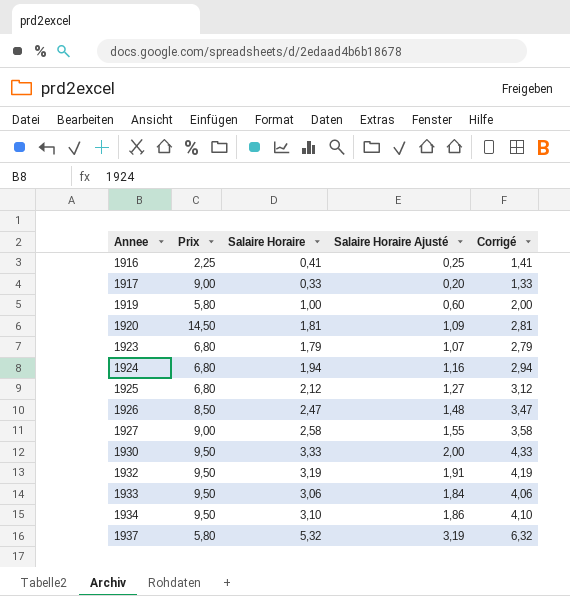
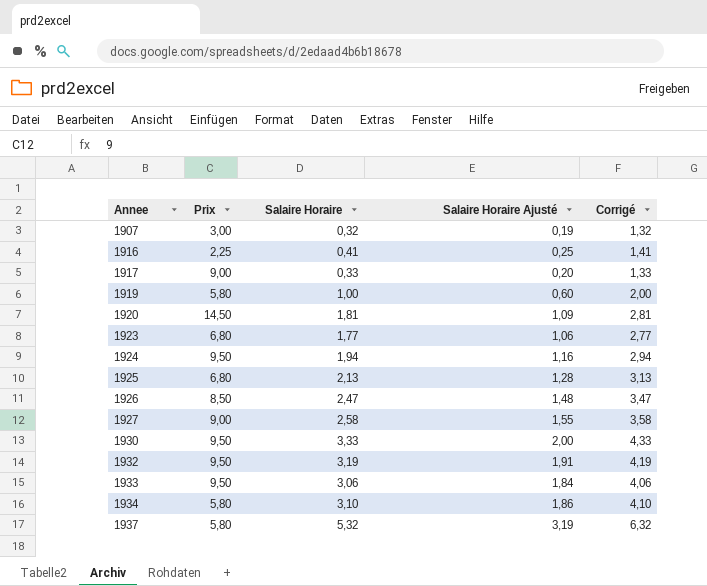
row 1907: none -> 3,00 | 0,32 | 0,19 | 1,32
1923 | Salaire Horaire: 1,79 -> 1,77
1923 | Salaire Horaire Ajusté: 1,07 -> 1,06
1923 | Corrigé: 2,79 -> 2,77
1924 | Prix: 6,80 -> 9,50
1925 | Salaire Horaire: 2,12 -> 2,13
1925 | Salaire Horaire Ajusté: 1,27 -> 1,28
1925 | Corrigé: 3,12 -> 3,13
1934 | Prix: 9,50 -> 5,80

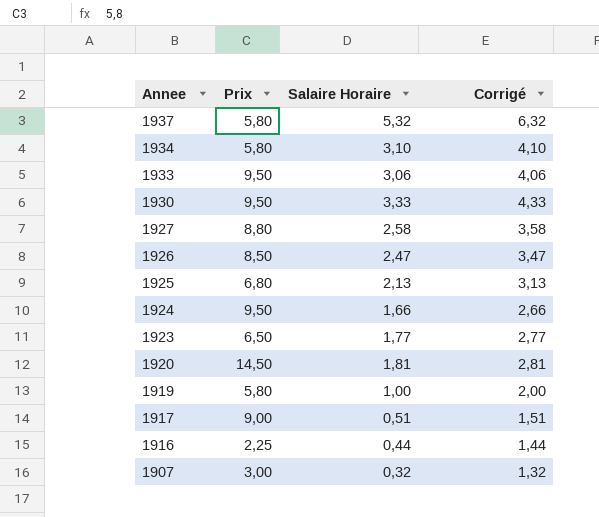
row order: Annee ascending -> Annee descending
column Salaire Horaire Ajusté | formula: [Salaire Horaire] * 0,6 -> none
row 1932: 9,50 | 3,19 | 1,91 | 4,19 -> none
1927 | Prix: 9,00 -> 8,80
1924 | Salaire Horaire: 1,94 -> 1,66
1924 | Corrigé: 2,94 -> 2,66
1923 | Prix: 6,80 -> 6,50
1917 | Salaire Horaire: 0,33 -> 0,51
1917 | Corrigé: 1,33 -> 1,51
1916 | Salaire Horaire: 0,41 -> 0,44
1916 | Corrigé: 1,41 -> 1,44

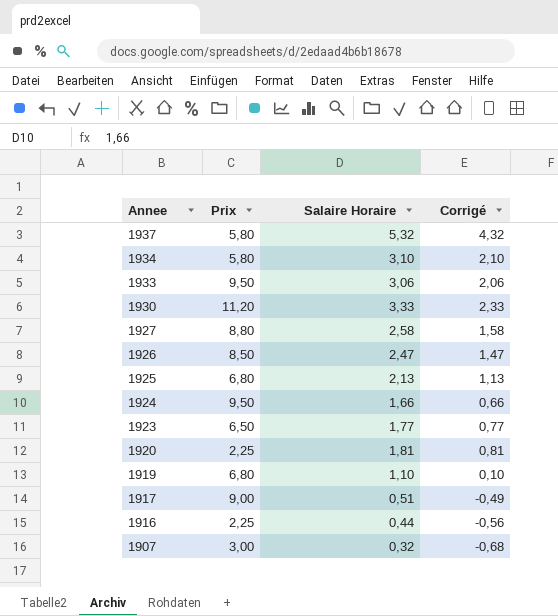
column Corrigé | formula: [Salaire Horaire] + 1 -> [Salaire Horaire] - 1
1930 | Prix: 9,50 -> 11,20
1920 | Prix: 14,50 -> 2,25
1919 | Prix: 5,80 -> 6,80
1919 | Salaire Horaire: 1,00 -> 1,10

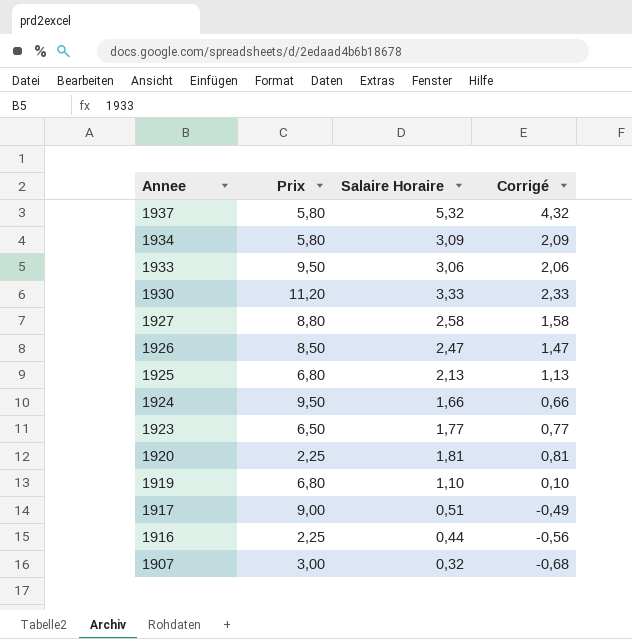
1934 | Salaire Horaire: 3,10 -> 3,09
1934 | Corrigé: 2,10 -> 2,09

